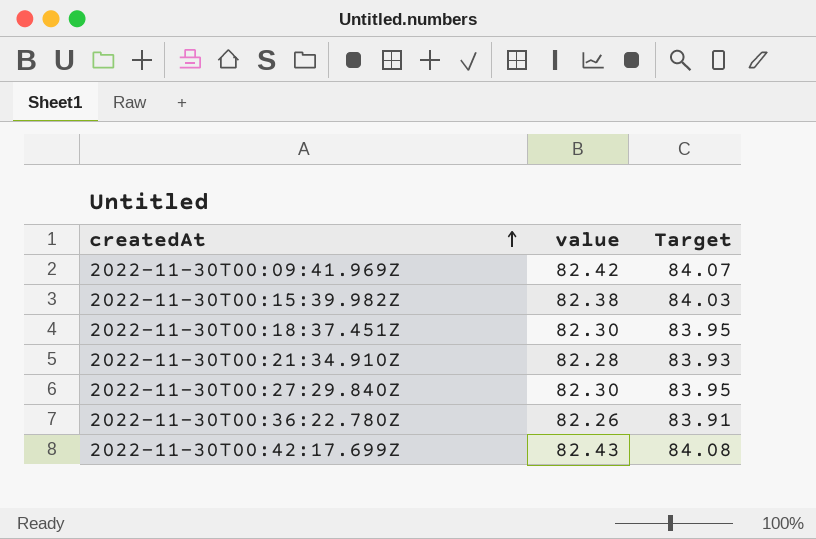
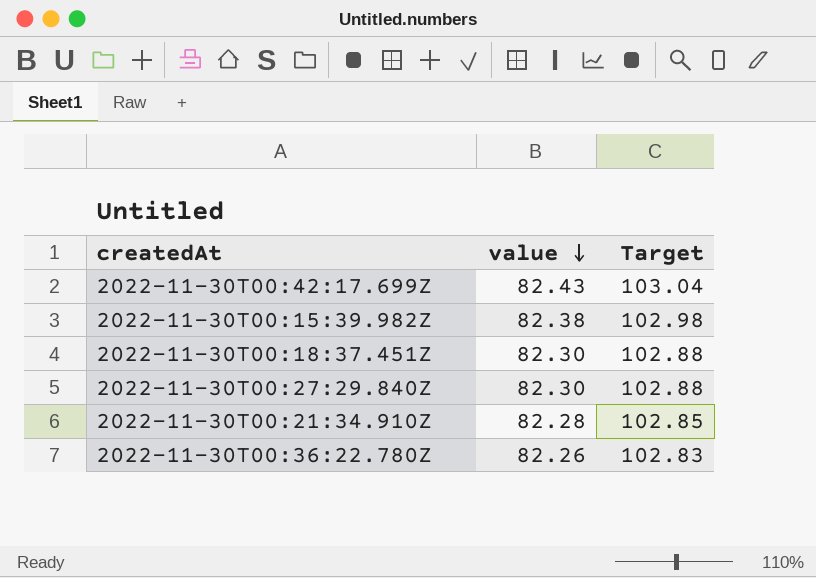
row order: createdAt ascending -> value descending
column Target | formula: [value] * 1.02 -> [value] * 1.25
row 2022-11-30T00:09:41.969Z: 82.42 | 84.07 -> none

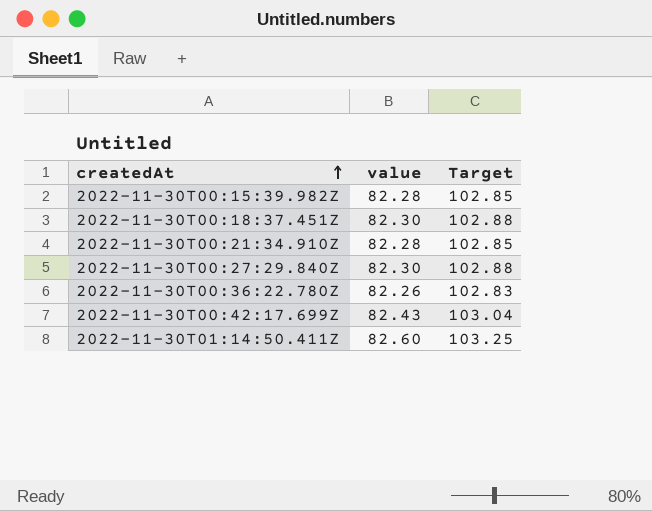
row order: value descending -> createdAt ascending
2022-11-30T00:15:39.982Z | value: 82.38 -> 82.28
2022-11-30T00:15:39.982Z | Target: 102.98 -> 102.85
row 2022-11-30T01:14:50.411Z: none -> 82.60 | 103.25

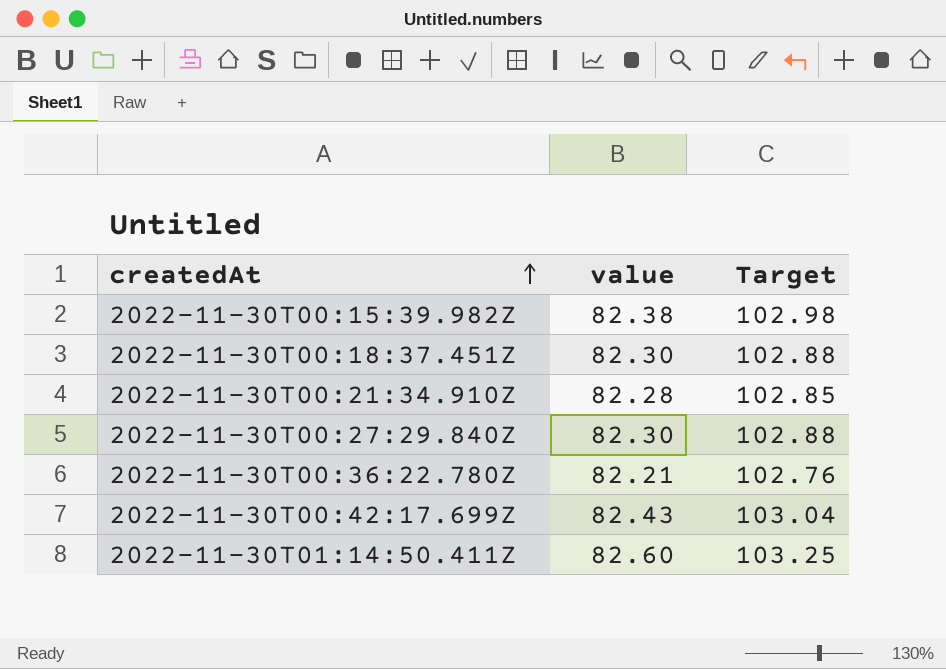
2022-11-30T00:15:39.982Z | value: 82.28 -> 82.38
2022-11-30T00:15:39.982Z | Target: 102.85 -> 102.98
2022-11-30T00:36:22.780Z | value: 82.26 -> 82.21
2022-11-30T00:36:22.780Z | Target: 102.83 -> 102.76

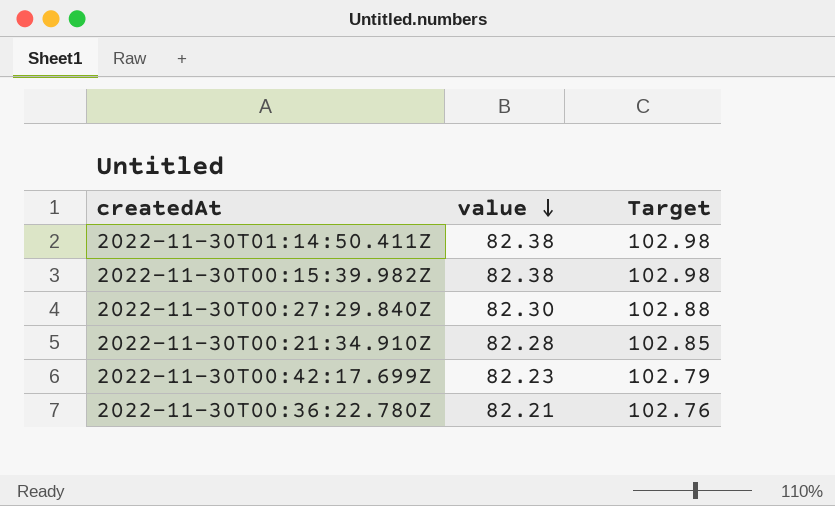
row order: createdAt ascending -> value descending
row 2022-11-30T00:18:37.451Z: 82.30 | 102.88 -> none
2022-11-30T01:14:50.411Z | value: 82.60 -> 82.38
2022-11-30T01:14:50.411Z | Target: 103.25 -> 102.98
2022-11-30T00:42:17.699Z | value: 82.43 -> 82.23
2022-11-30T00:42:17.699Z | Target: 103.04 -> 102.79

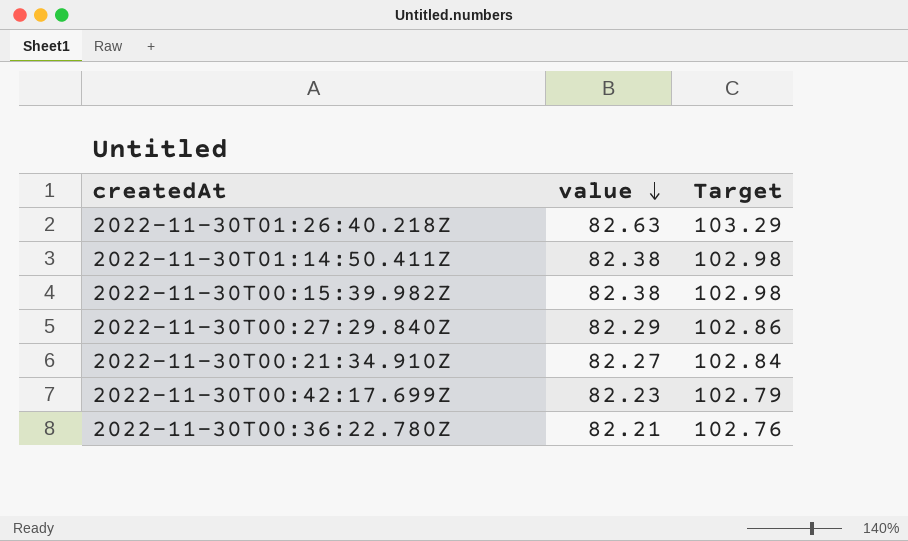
row 2022-11-30T01:26:40.218Z: none -> 82.63 | 103.29
2022-11-30T00:27:29.840Z | value: 82.30 -> 82.29
2022-11-30T00:27:29.840Z | Target: 102.88 -> 102.86
2022-11-30T00:21:34.910Z | value: 82.28 -> 82.27
2022-11-30T00:21:34.910Z | Target: 102.85 -> 102.84

